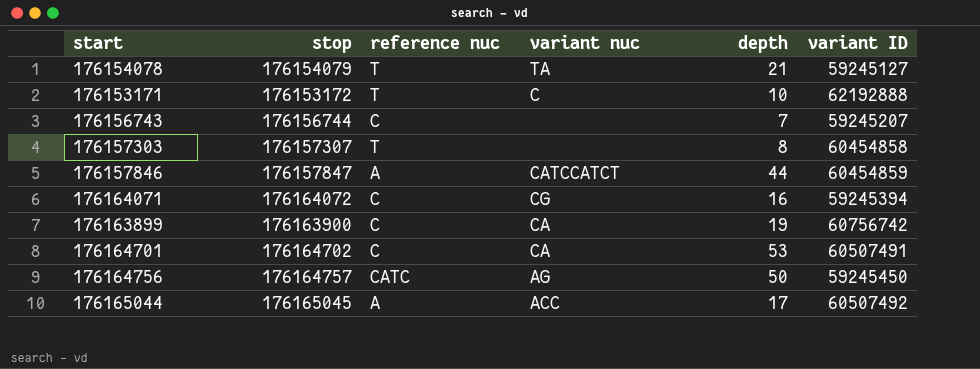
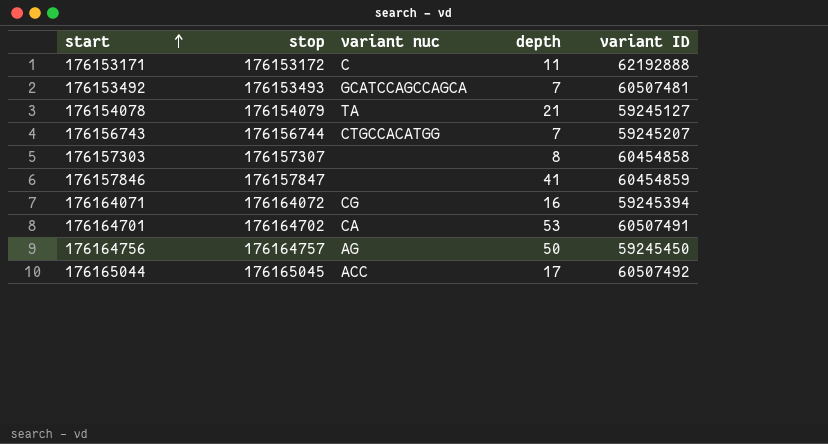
row order: none -> start ascending
column reference nuc | position: 3 -> none
row 176163899: 176163900 | C | CA | 19 | 60756742 -> none
176153171 | depth: 10 -> 11
row 176153492: none -> 176153493 | GCATCCAGCCAGCA | 7 | 60507481
176156743 | variant nuc: none -> CTGCCACATGG
176157846 | variant nuc: CATCCATCT -> none
176157846 | depth: 44 -> 41

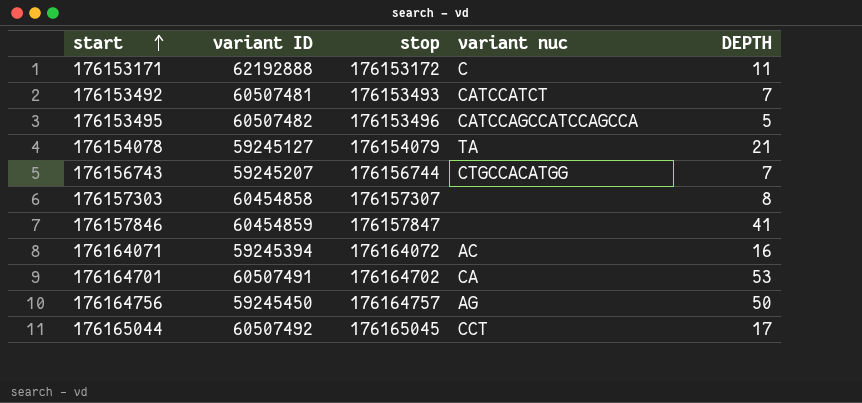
column variant ID | position: 5 -> 2
column name: depth -> DEPTH
176153492 | variant nuc: GCATCCAGCCAGCA -> CATCCATCT
row 176153495: none -> 60507482 | 176153496 | CATCCAGCCATCCAGCCA | 5
176164071 | variant nuc: CG -> AC
176165044 | variant nuc: ACC -> CCT

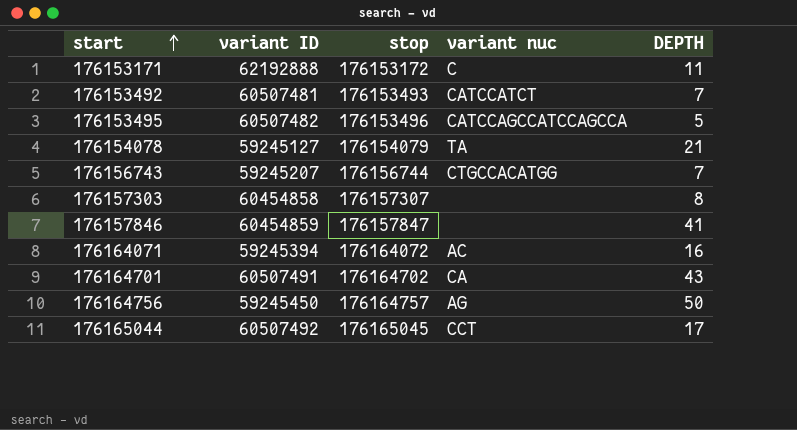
176164701 | DEPTH: 53 -> 43

